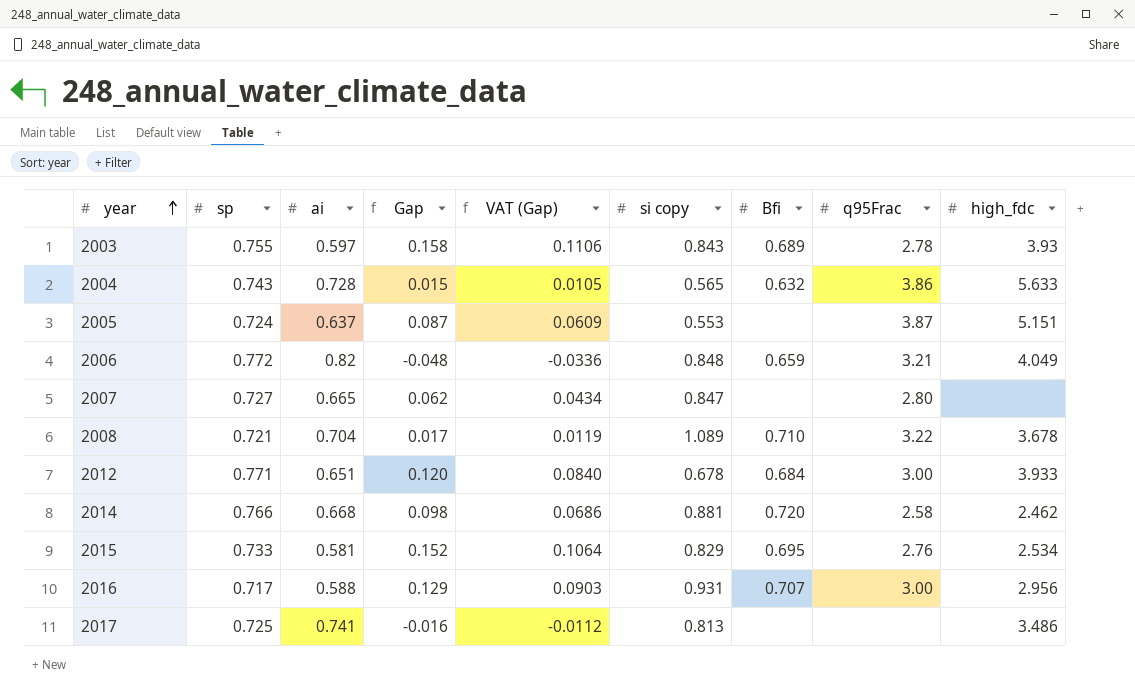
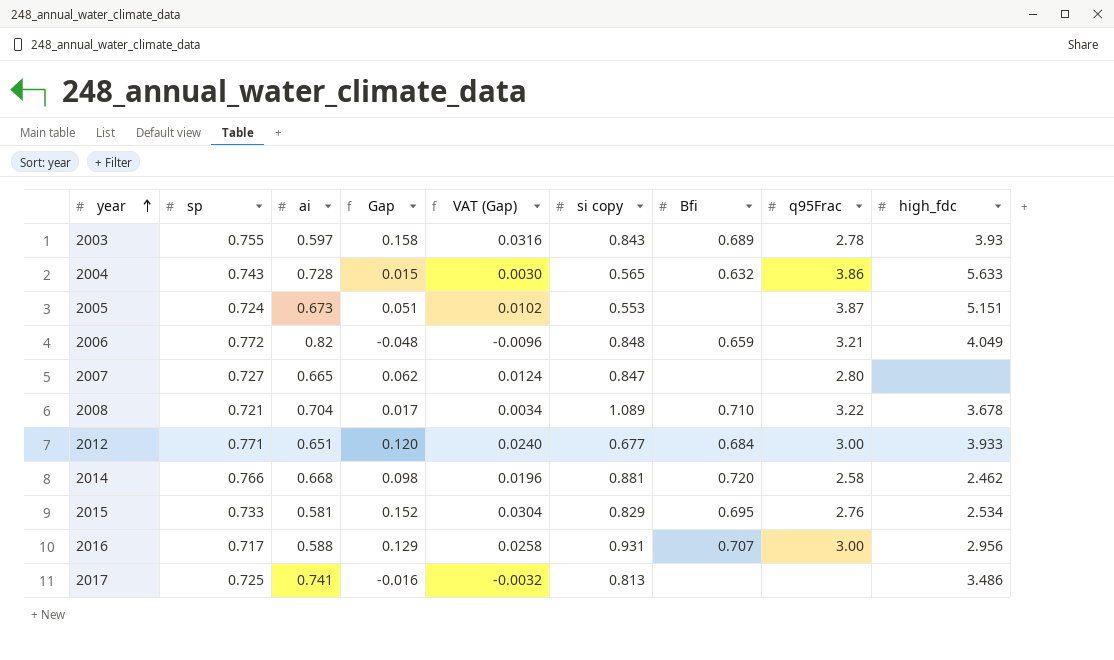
column VAT (Gap) | formula: [Gap] * 0.7 -> [Gap] * 0.2
2005 | ai: 0.637 -> 0.673
2005 | Gap: 0.087 -> 0.051
2012 | si copy: 0.678 -> 0.677

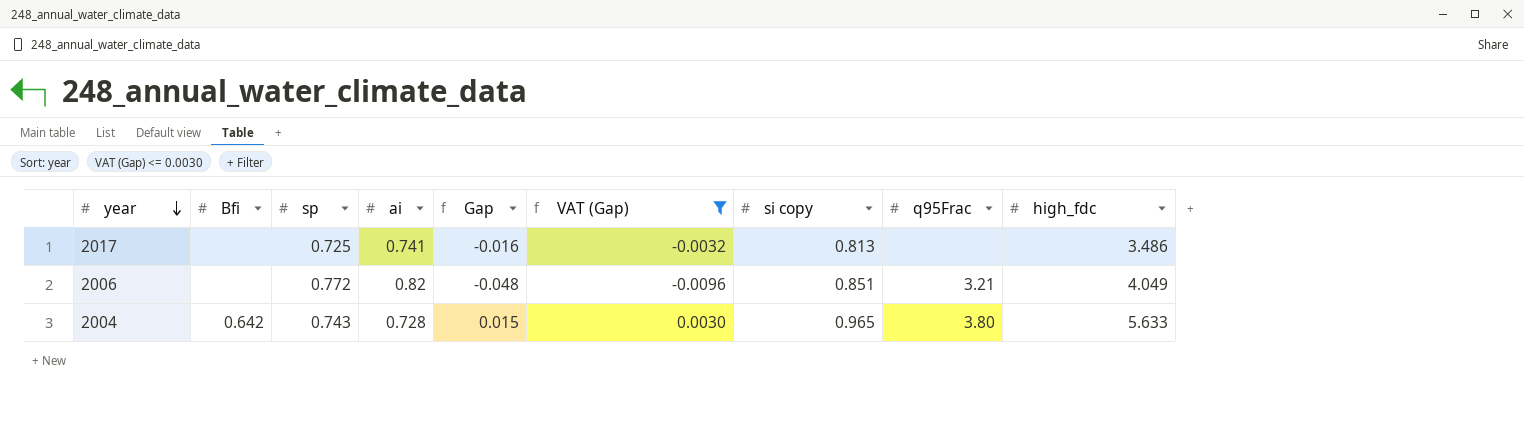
filter: none -> VAT (Gap) <= 0.0030
row order: year ascending -> year descending
column Bfi | position: 7 -> 2
2006 | Bfi: 0.659 -> none
2006 | si copy: 0.848 -> 0.851
2004 | Bfi: 0.632 -> 0.642
2004 | si copy: 0.565 -> 0.965
2004 | q95Frac: 3.86 -> 3.80

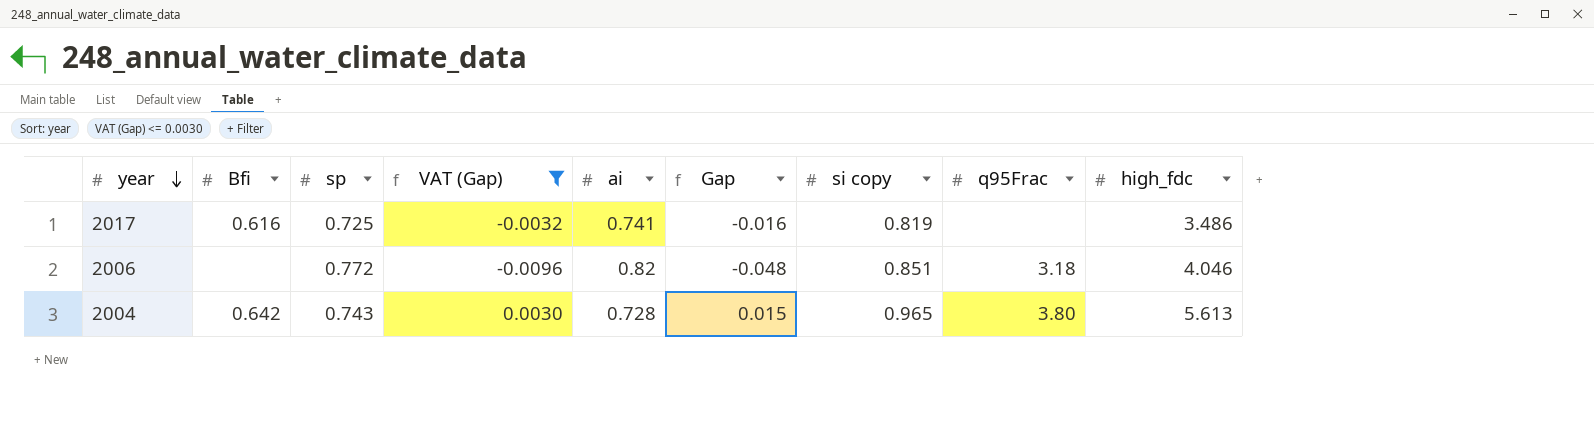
column VAT (Gap) | position: 6 -> 4
2017 | Bfi: none -> 0.616
2017 | si copy: 0.813 -> 0.819
2006 | q95Frac: 3.21 -> 3.18
2006 | high_fdc: 4.049 -> 4.046
2004 | high_fdc: 5.633 -> 5.613

